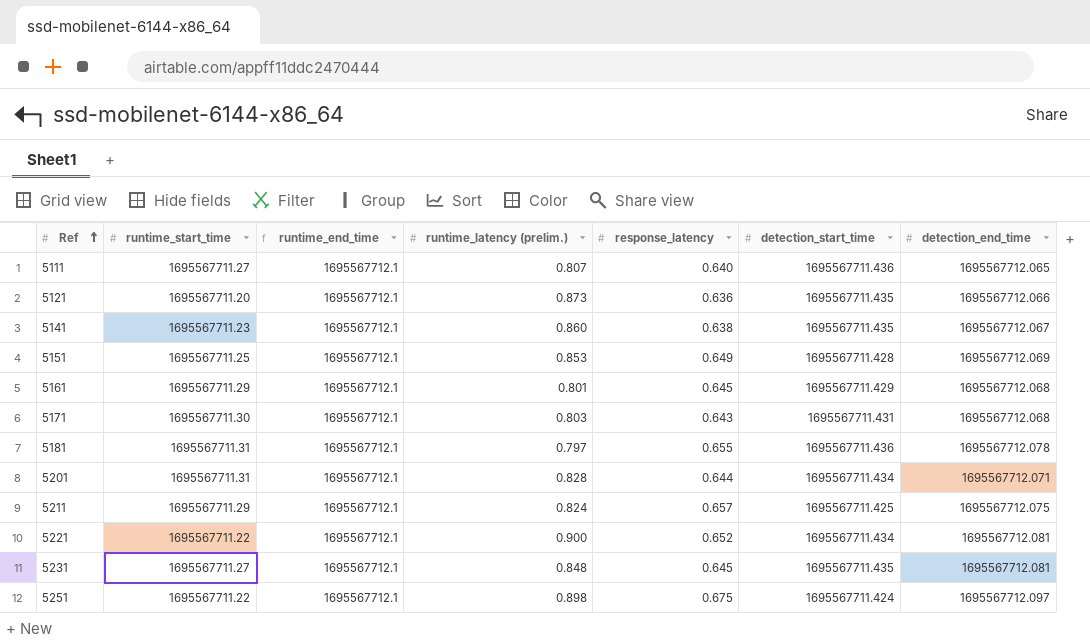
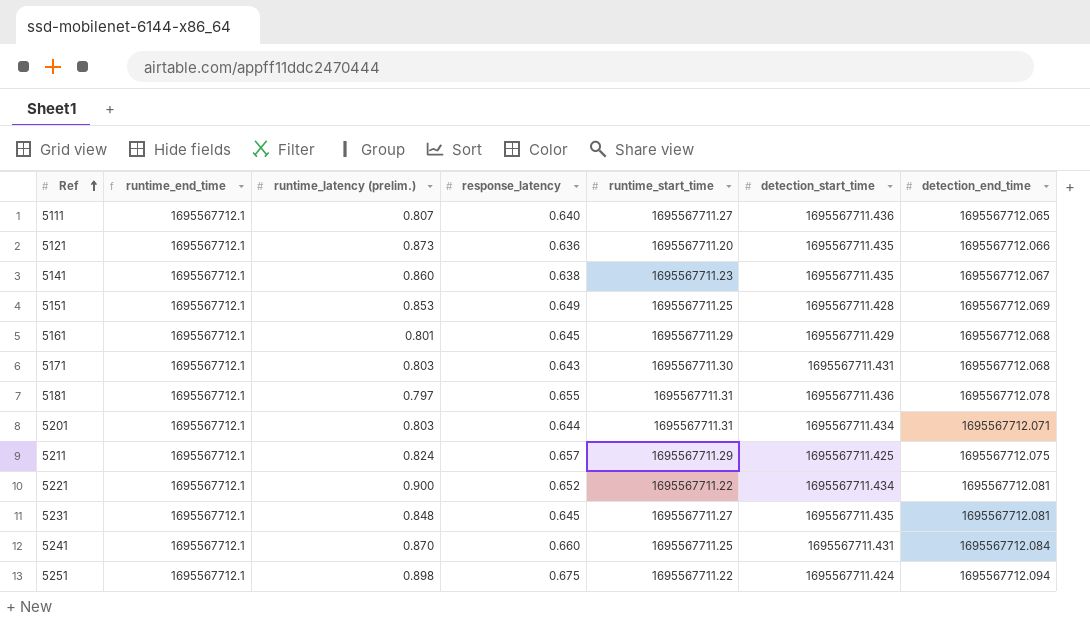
column runtime_start_time | position: 2 -> 5
5201 | runtime_latency (prelim.): 0.828 -> 0.803
row 5241: none -> 1695567712.1 | 0.870 | 0.660 | 1695567711.25 | 1695567711.431 | 1695567712.084
5251 | detection_end_time: 1695567712.097 -> 1695567712.094

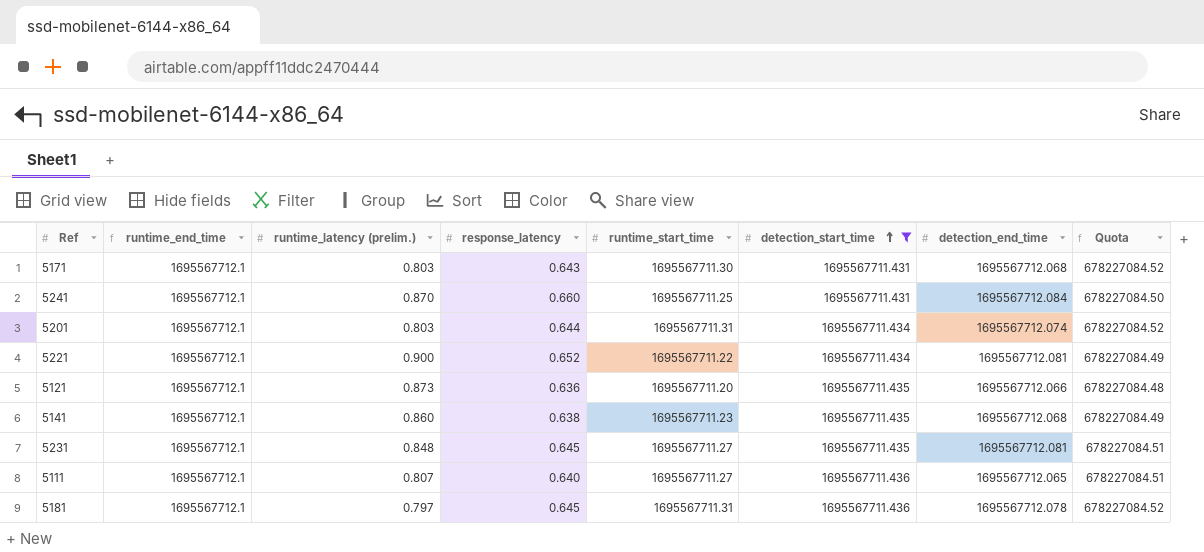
filter: none -> detection_start_time >= 1695567711.431
row order: Ref ascending -> detection_start_time ascending
column Quota | formula: none -> [runtime_start_time] * 0.4
5201 | detection_end_time: 1695567712.071 -> 1695567712.074
5141 | detection_end_time: 1695567712.067 -> 1695567712.068
5181 | response_latency: 0.655 -> 0.645

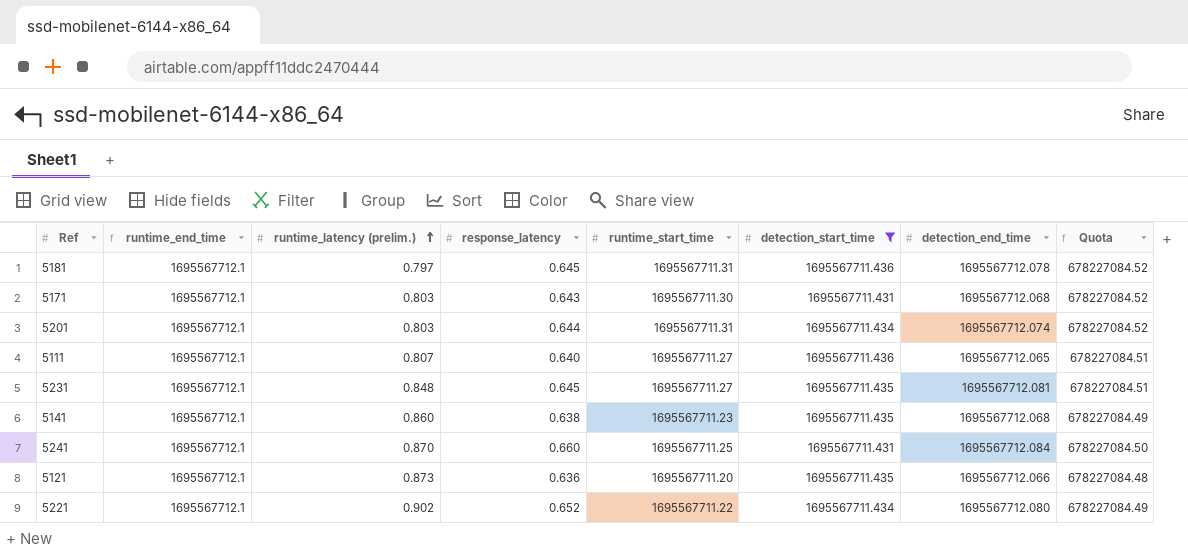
row order: detection_start_time ascending -> runtime_latency (prelim.) ascending
5221 | runtime_latency (prelim.): 0.900 -> 0.902
5221 | detection_end_time: 1695567712.081 -> 1695567712.080

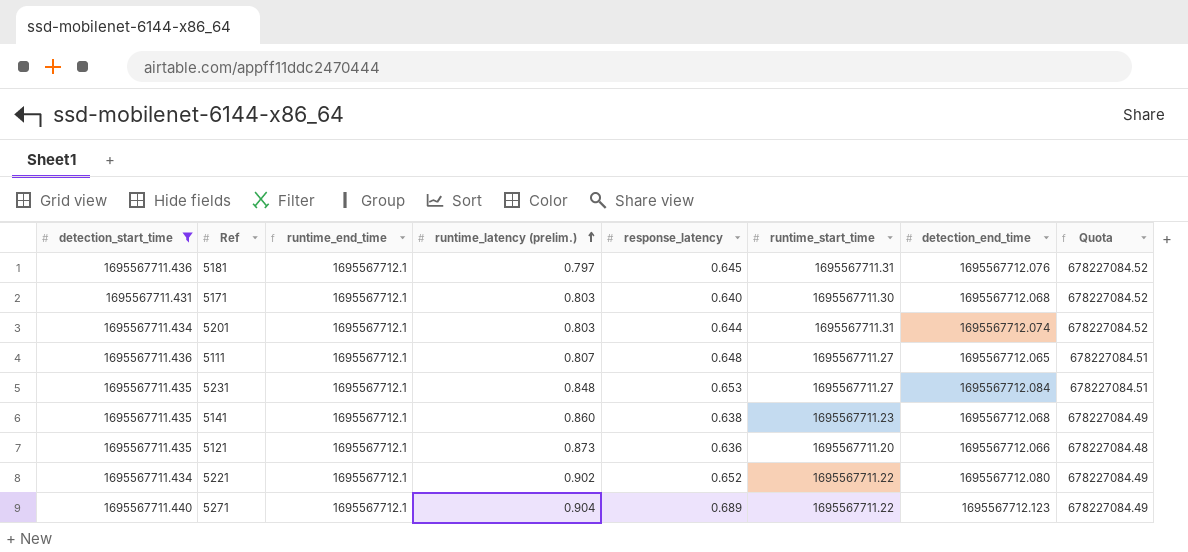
column detection_start_time | position: 6 -> 1
row 5241: 1695567712.1 | 0.870 | 0.660 | 1695567711.25 | 1695567711.431 | 1695567712.084 | 678227084.50 -> none
5181 | detection_end_time: 1695567712.078 -> 1695567712.076
5171 | response_latency: 0.643 -> 0.640
5111 | response_latency: 0.640 -> 0.648
5231 | response_latency: 0.645 -> 0.653
5231 | detection_end_time: 1695567712.081 -> 1695567712.084
row 5271: none -> 1695567711.440 | 1695567712.1 | 0.904 | 0.689 | 1695567711.22 | 1695567712.123 | 678227084.49

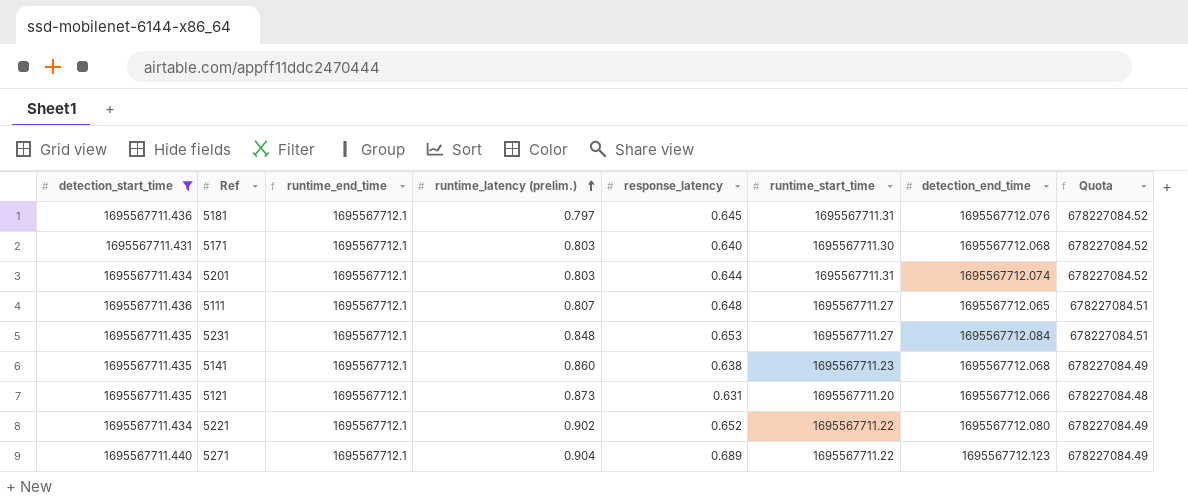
5121 | response_latency: 0.636 -> 0.631

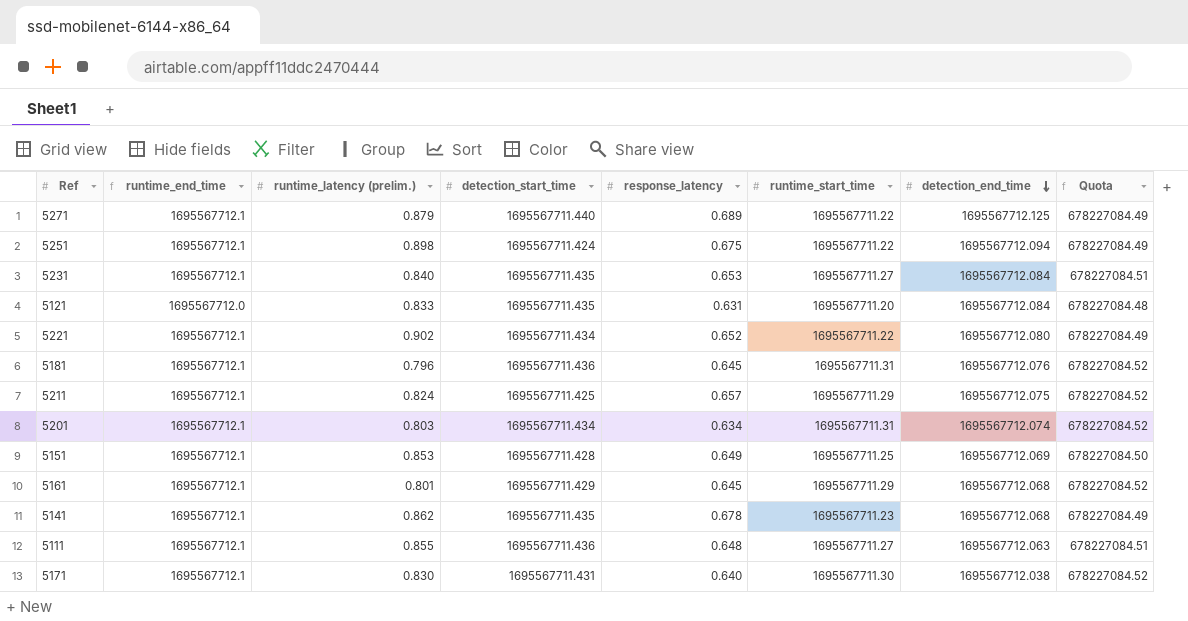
filter: detection_start_time >= 1695567711.431 -> none
row order: runtime_latency (prelim.) ascending -> detection_end_time descending
column detection_start_time | position: 1 -> 4
5271 | runtime_latency (prelim.): 0.904 -> 0.879
5271 | detection_end_time: 1695567712.123 -> 1695567712.125
5231 | runtime_latency (prelim.): 0.848 -> 0.840
5121 | runtime_end_time: 1695567712.1 -> 1695567712.0
5121 | runtime_latency (prelim.): 0.873 -> 0.833
5121 | detection_end_time: 1695567712.066 -> 1695567712.084
5181 | runtime_latency (prelim.): 0.797 -> 0.796
5201 | response_latency: 0.644 -> 0.634
5141 | runtime_latency (prelim.): 0.860 -> 0.862
5141 | response_latency: 0.638 -> 0.678
5111 | runtime_latency (prelim.): 0.807 -> 0.855
5111 | detection_end_time: 1695567712.065 -> 1695567712.063
5171 | runtime_latency (prelim.): 0.803 -> 0.830
5171 | detection_end_time: 1695567712.068 -> 1695567712.038

